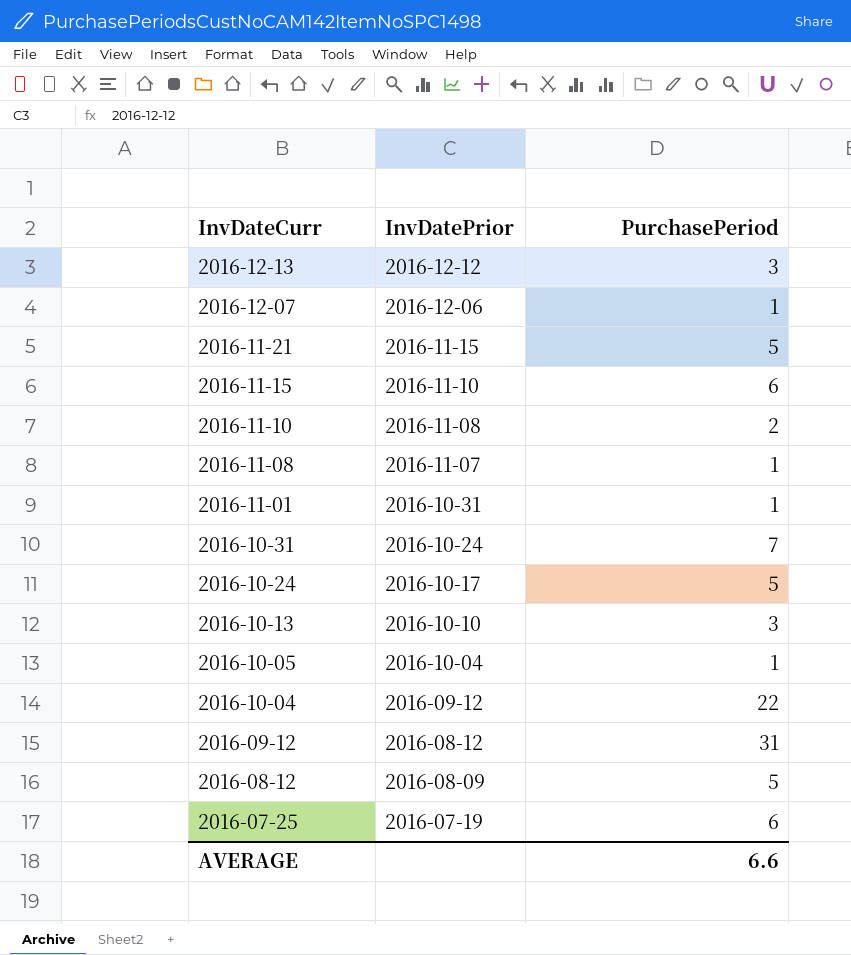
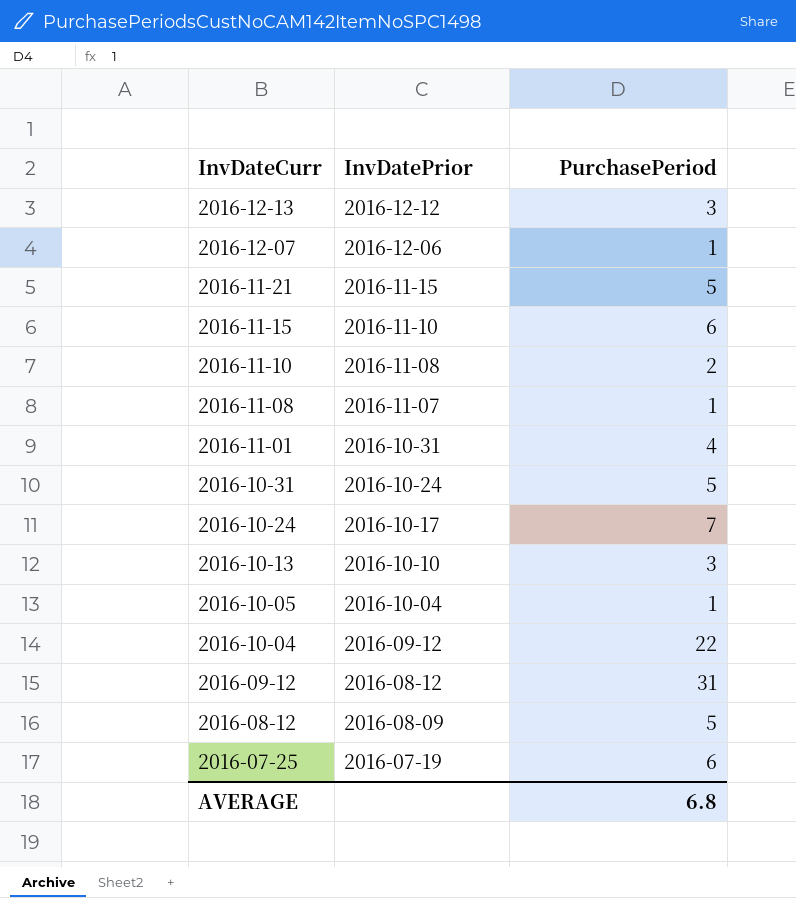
2016-11-01 | PurchasePeriod: 1 -> 4
2016-10-31 | PurchasePeriod: 7 -> 5
2016-10-24 | PurchasePeriod: 5 -> 7
AVERAGE | PurchasePeriod: 6.6 -> 6.8

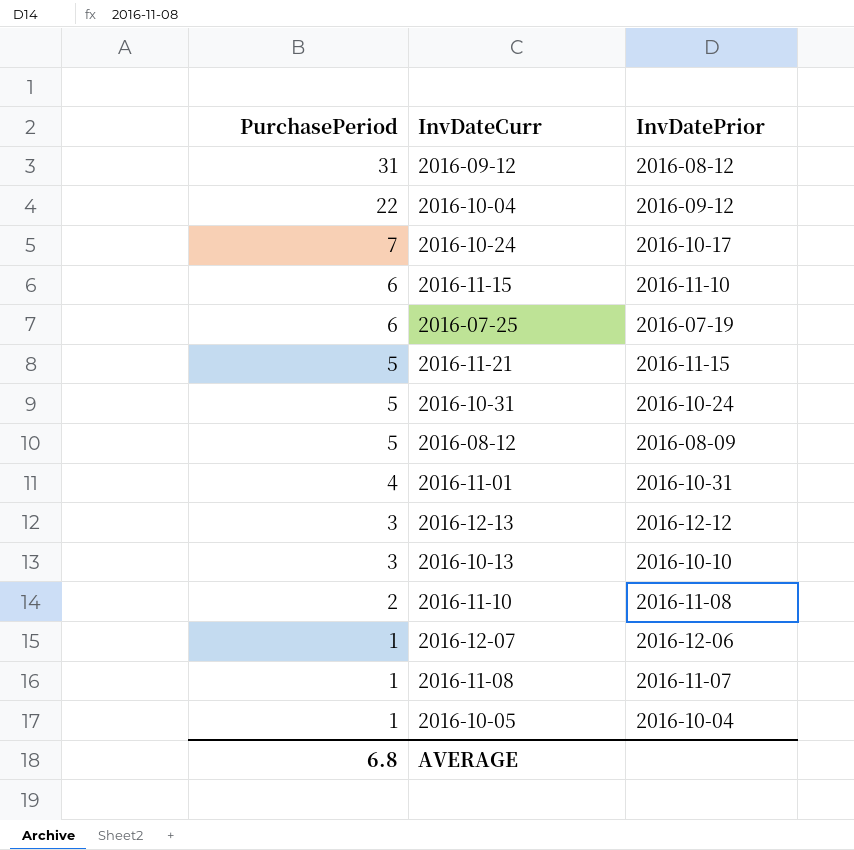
row order: InvDateCurr descending -> PurchasePeriod descending
column PurchasePeriod | position: 3 -> 1

